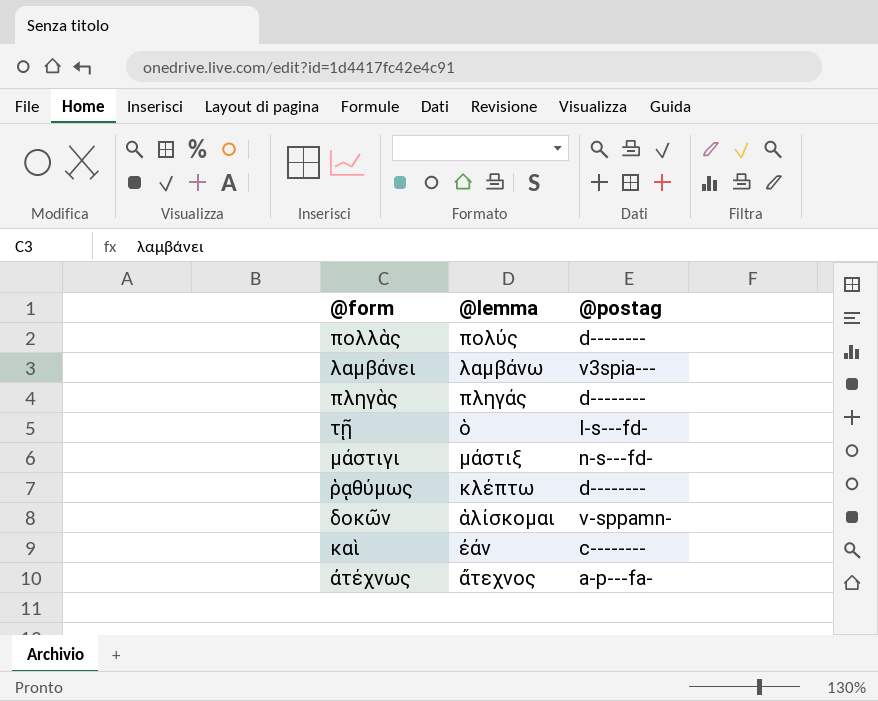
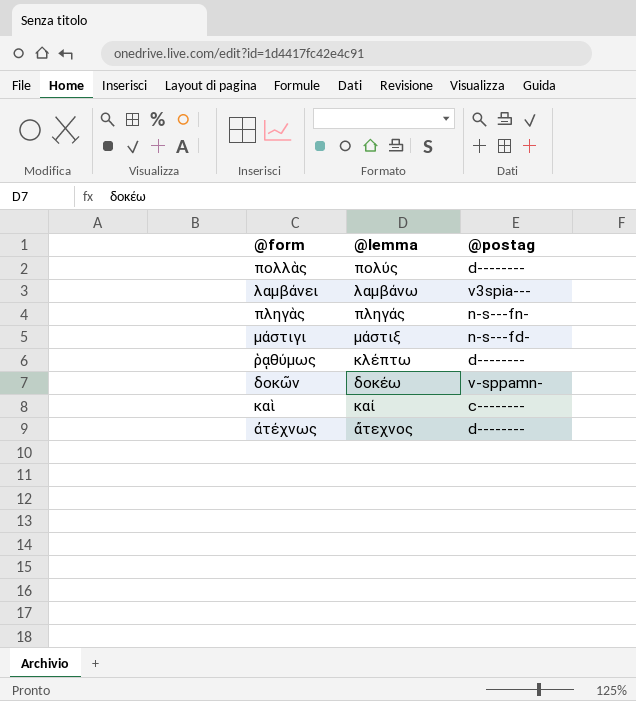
row τῇ: ὁ | l-s---fd- -> none
πληγὰς | @postag: d-------- -> n-s---fn-
δοκῶν | @lemma: ἁλίσκομαι -> δοκέω
καὶ | @lemma: ἐάν -> καί
ἀτέχνως | @postag: a-p---fa- -> d--------

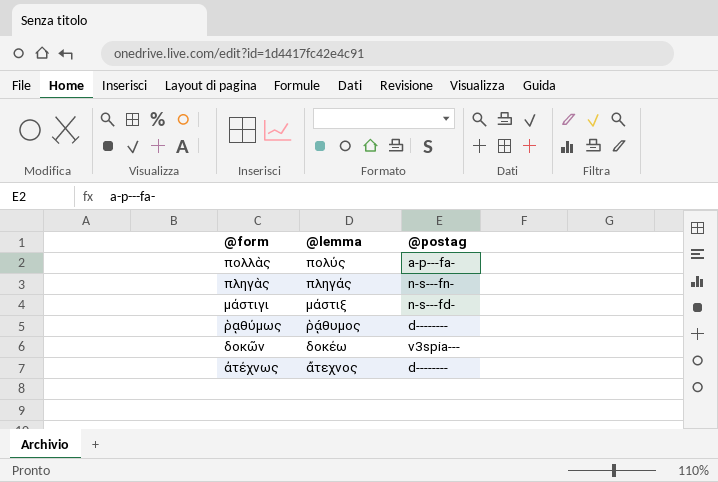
row λαμβάνει: λαμβάνω | v3spia--- -> none
row καὶ: καί | c-------- -> none
πολλὰς | @postag: d-------- -> a-p---fa-
ῥᾳθύμως | @lemma: κλέπτω -> ῥᾴθυμος
δοκῶν | @postag: v-sppamn- -> v3spia---

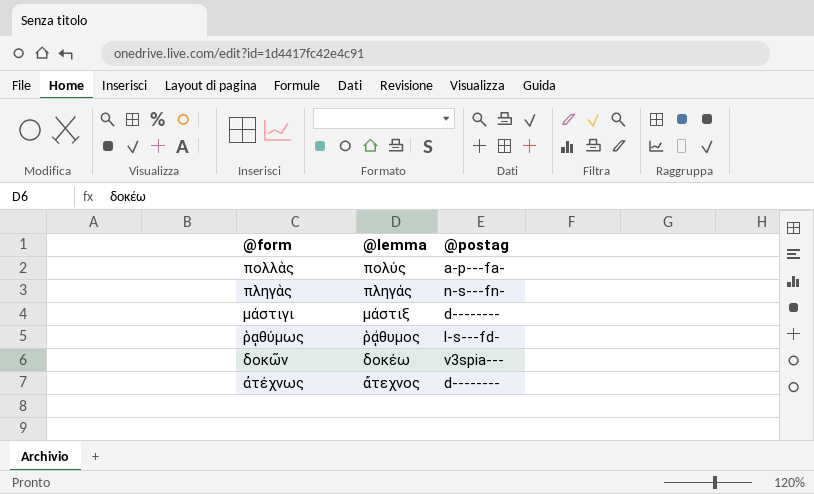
μάστιγι | @postag: n-s---fd- -> d--------
ῥᾳθύμως | @postag: d-------- -> l-s---fd-

